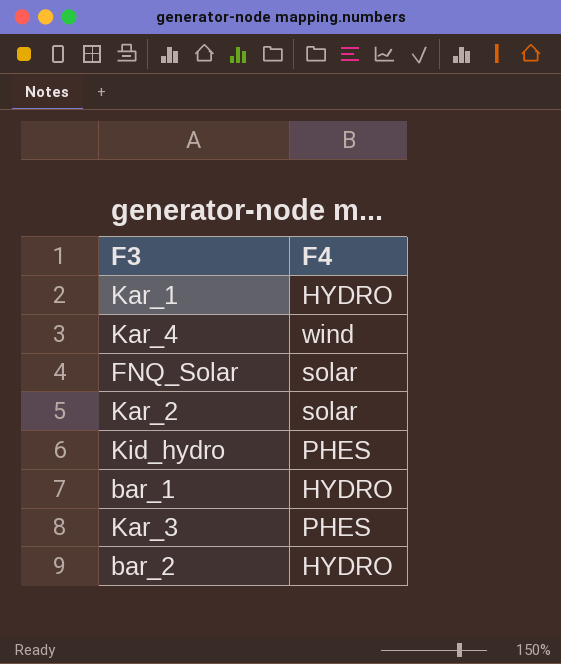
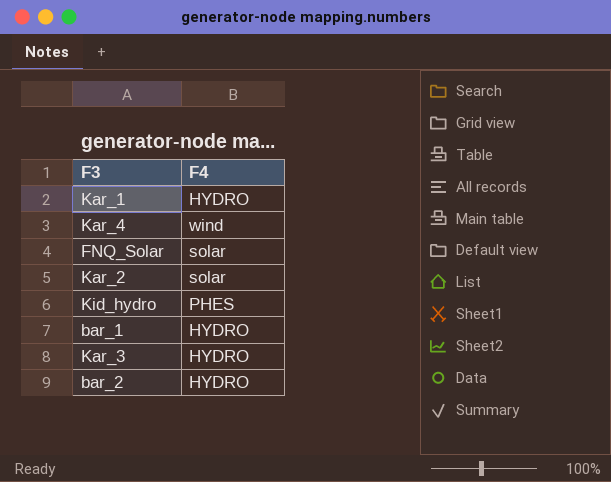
Kar_3 | F4: PHES -> HYDRO

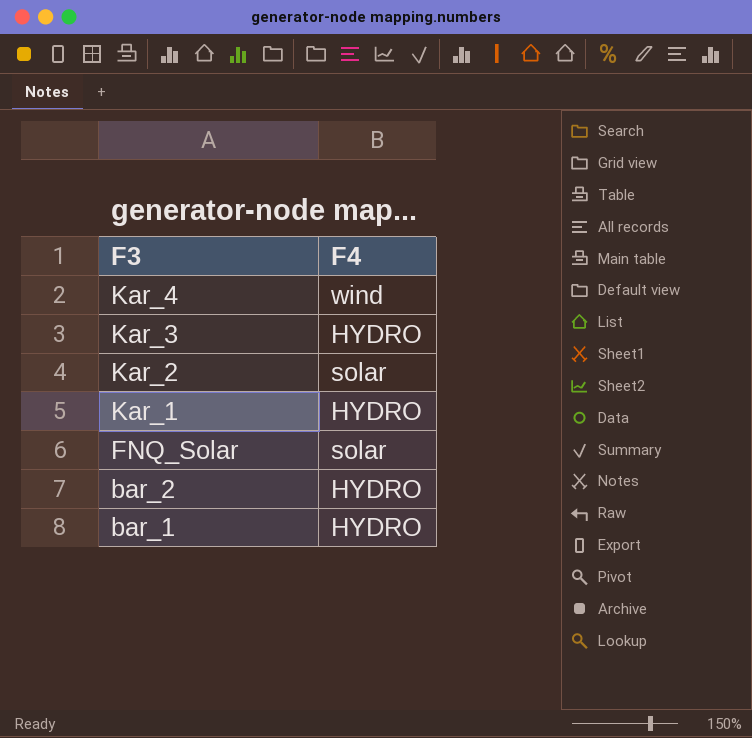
row order: none -> F3 descending
row Kid_hydro: PHES -> none

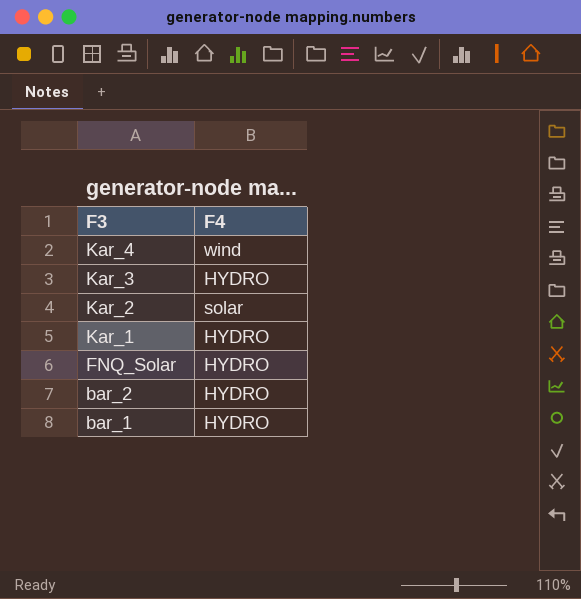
FNQ_Solar | F4: solar -> HYDRO

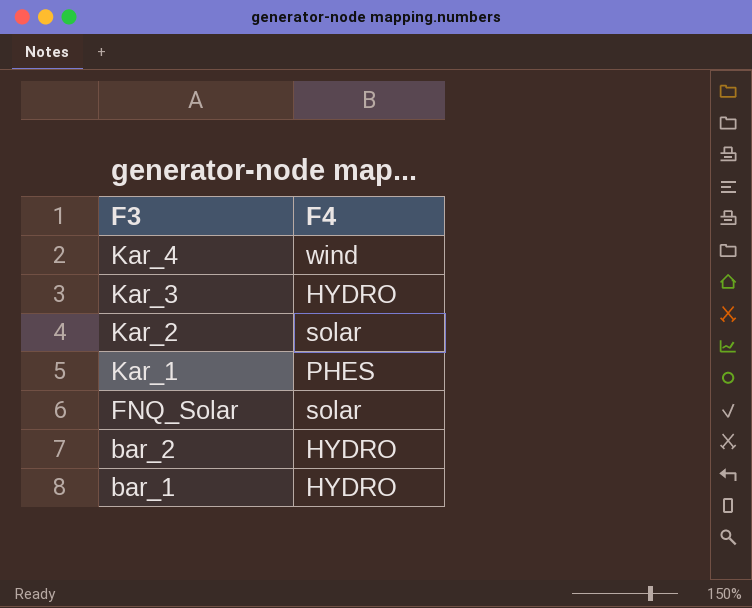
Kar_1 | F4: HYDRO -> PHES
FNQ_Solar | F4: HYDRO -> solar

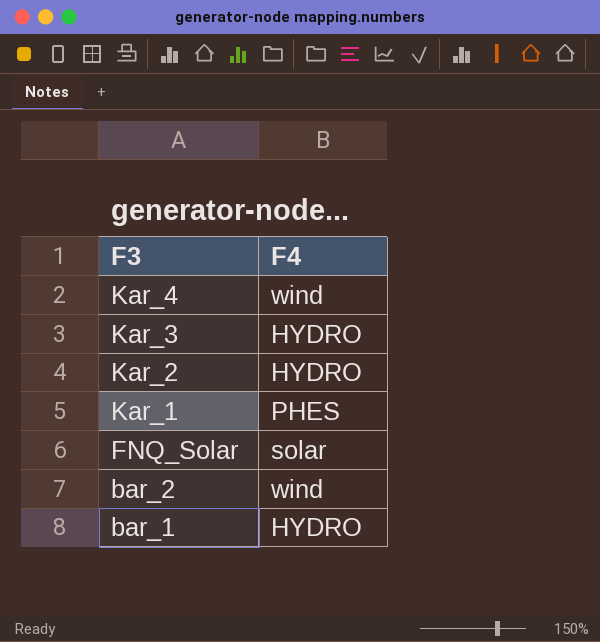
Kar_2 | F4: solar -> HYDRO
bar_2 | F4: HYDRO -> wind

